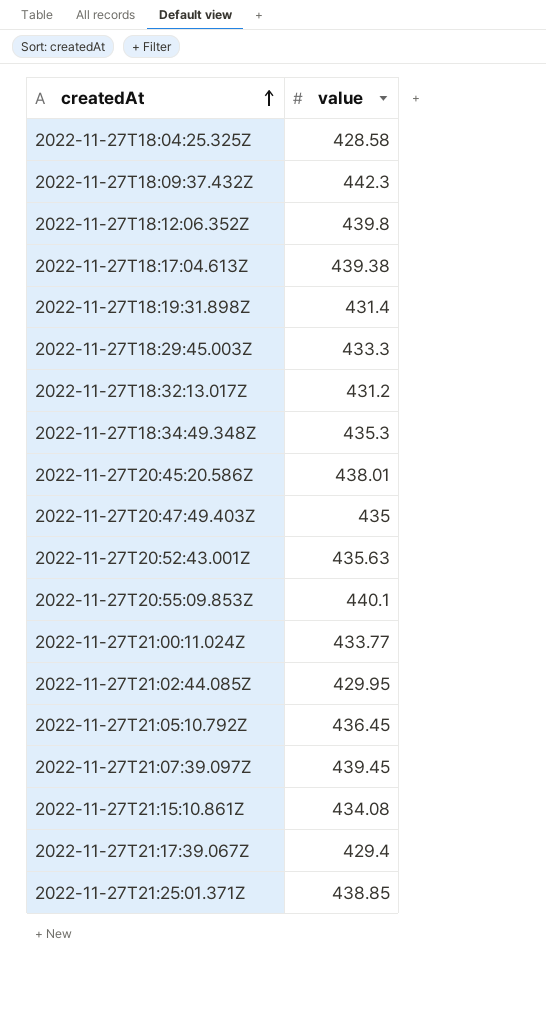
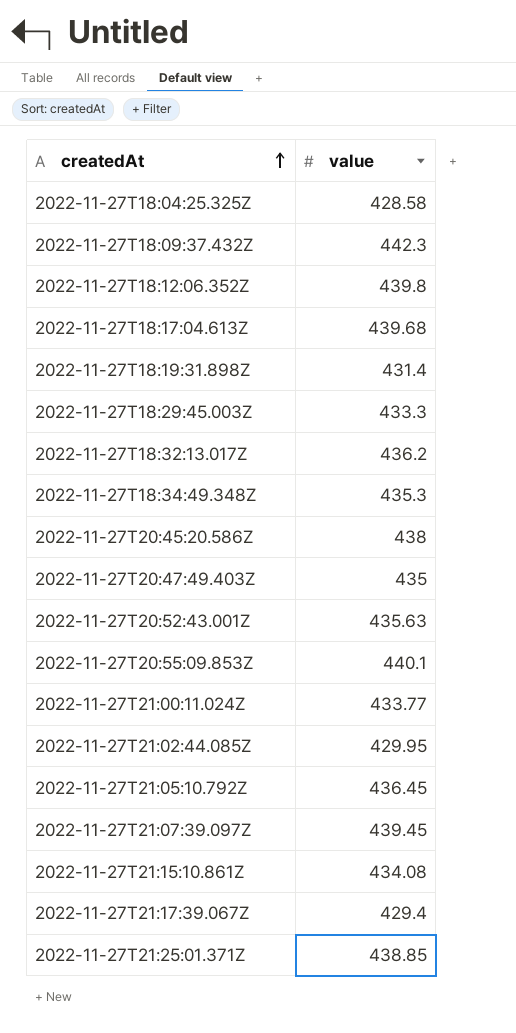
2022-11-27T18:17:04.613Z | value: 439.38 -> 439.68
2022-11-27T18:32:13.017Z | value: 431.2 -> 436.2
2022-11-27T20:45:20.586Z | value: 438.01 -> 438

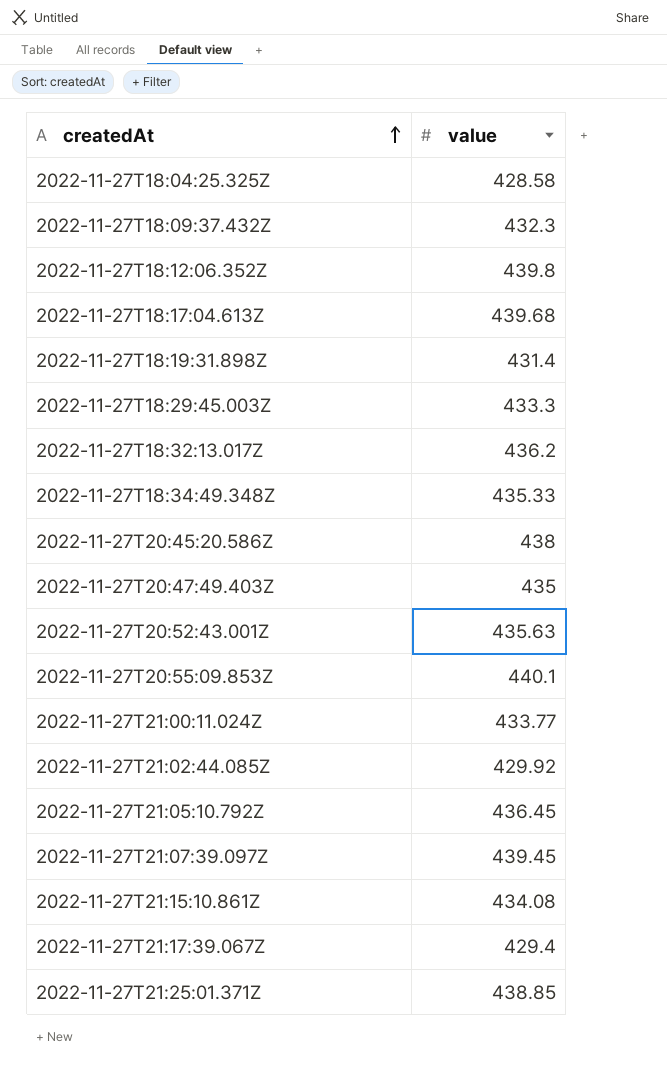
2022-11-27T18:09:37.432Z | value: 442.3 -> 432.3
2022-11-27T18:34:49.348Z | value: 435.3 -> 435.33
2022-11-27T21:02:44.085Z | value: 429.95 -> 429.92

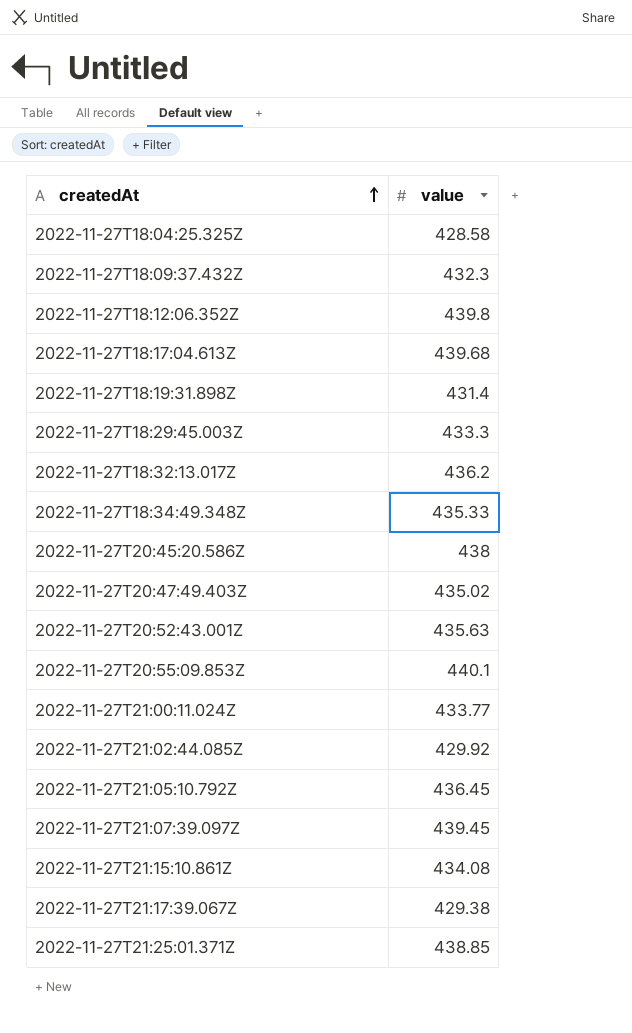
2022-11-27T20:47:49.403Z | value: 435 -> 435.02
2022-11-27T21:17:39.067Z | value: 429.4 -> 429.38

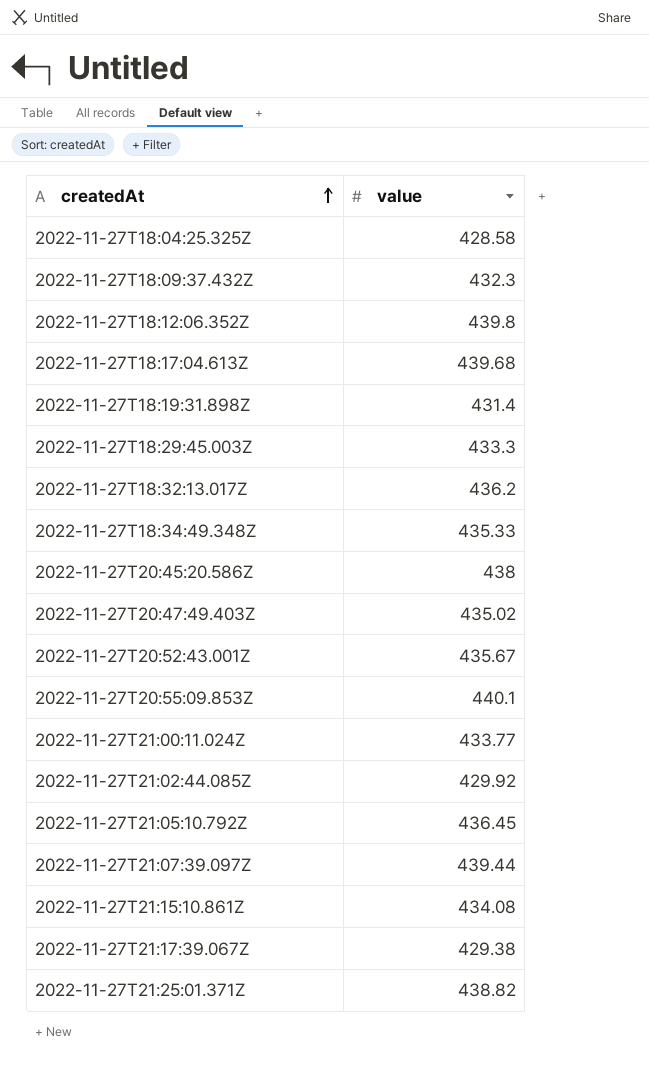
2022-11-27T20:52:43.001Z | value: 435.63 -> 435.67
2022-11-27T21:07:39.097Z | value: 439.45 -> 439.44
2022-11-27T21:25:01.371Z | value: 438.85 -> 438.82

